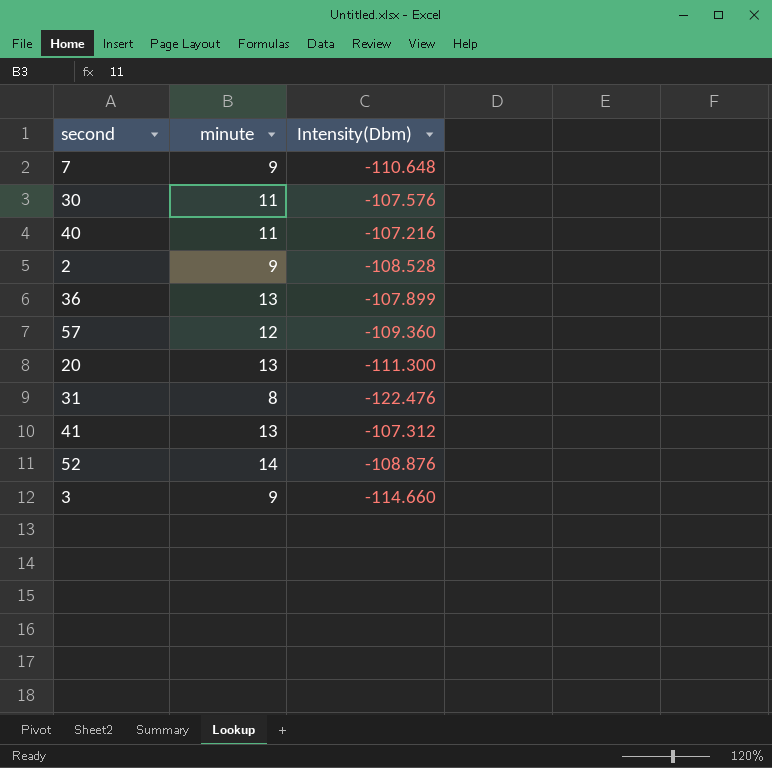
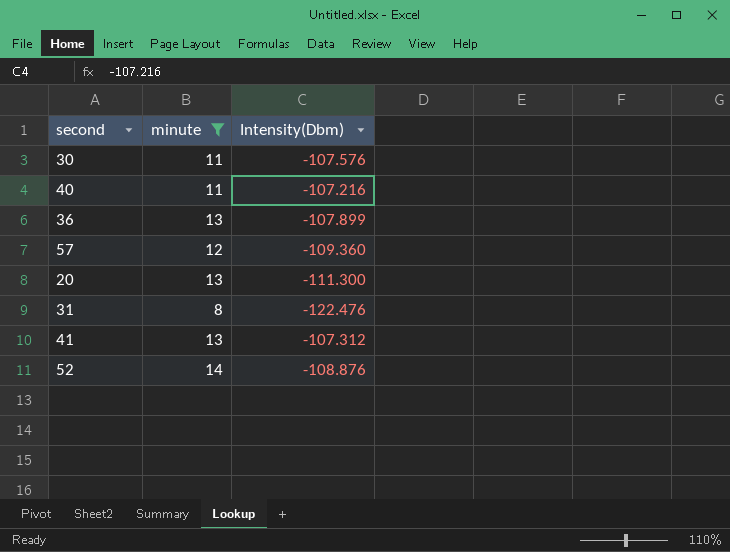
filter: none -> minute != 9

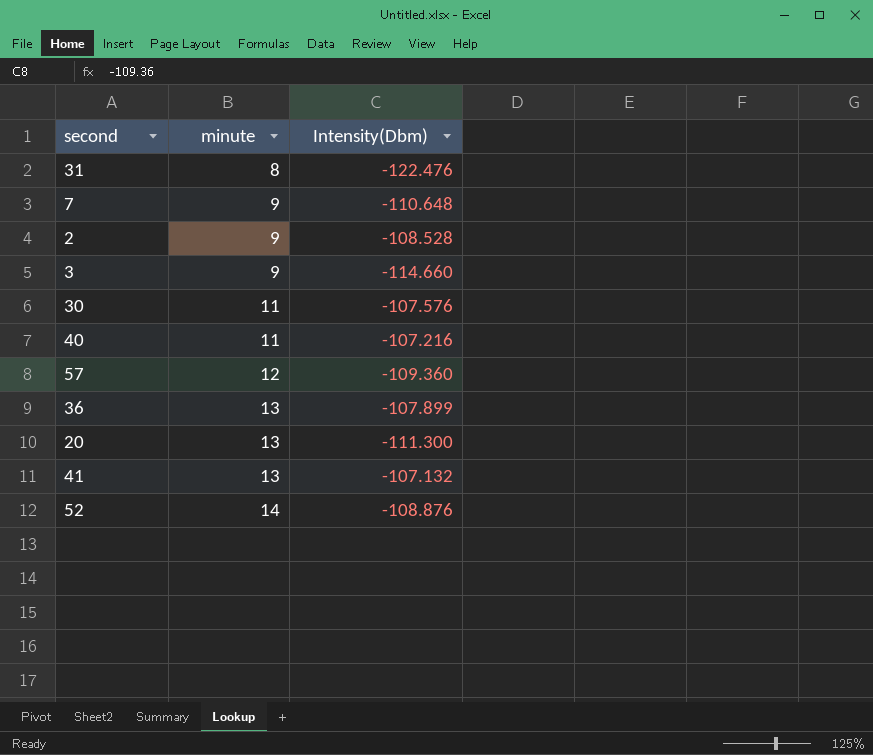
filter: minute != 9 -> none
row order: none -> minute ascending
41 | Intensity(Dbm): -107.312 -> -107.132

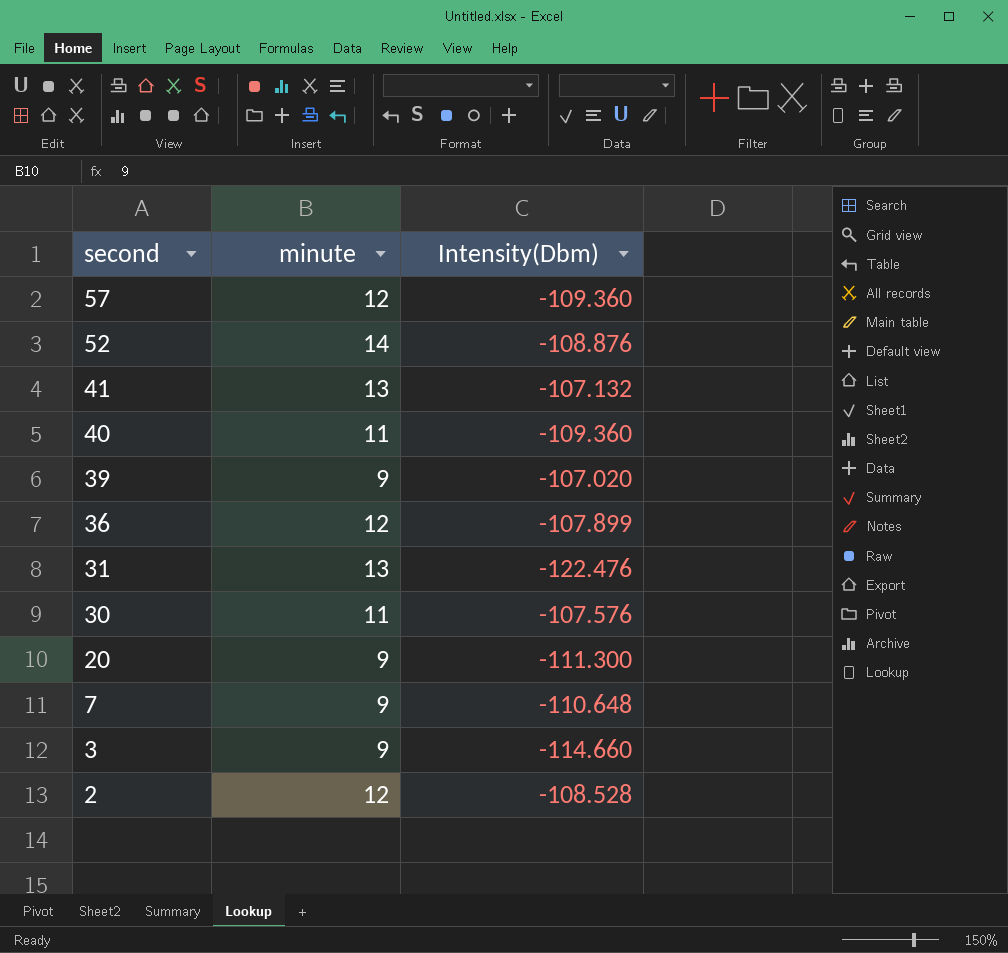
row order: minute ascending -> second descending
40 | Intensity(Dbm): -107.216 -> -109.360
row 39: none -> 9 | -107.020
36 | minute: 13 -> 12
31 | minute: 8 -> 13
20 | minute: 13 -> 9
2 | minute: 9 -> 12

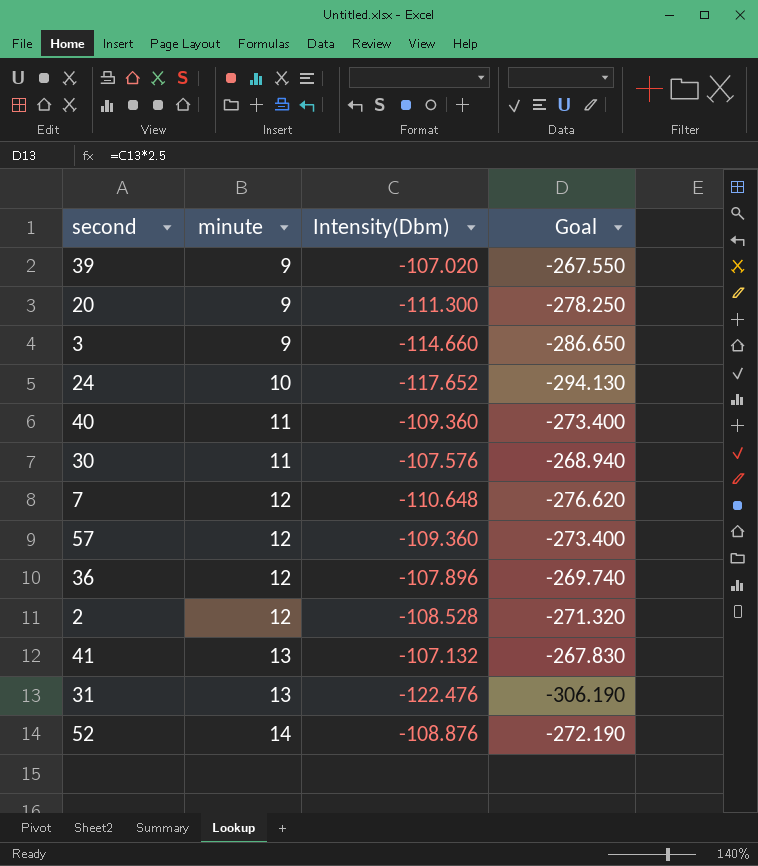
row order: second descending -> minute ascending
column Goal | formula: none -> [Intensity(Dbm)] * 2.5
row 24: none -> 10 | -117.652 | -294.130
7 | minute: 9 -> 12
36 | Intensity(Dbm): -107.899 -> -107.896

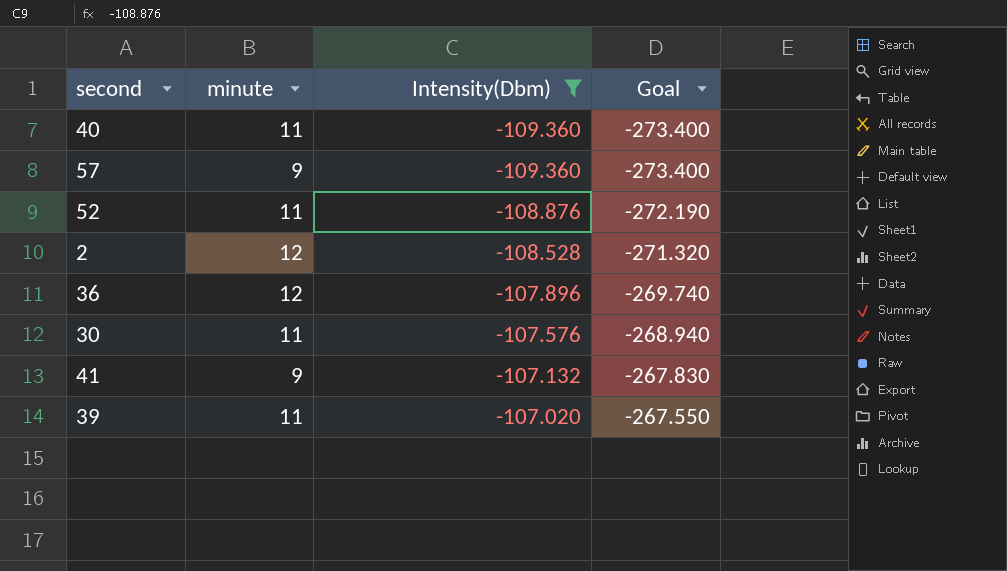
filter: none -> Intensity(Dbm) >= -109.360
row order: minute ascending -> Intensity(Dbm) ascending
57 | minute: 12 -> 9
52 | minute: 14 -> 11
41 | minute: 13 -> 9
39 | minute: 9 -> 11

